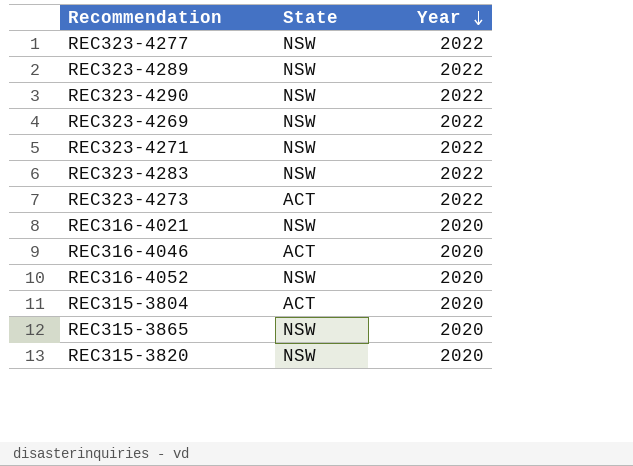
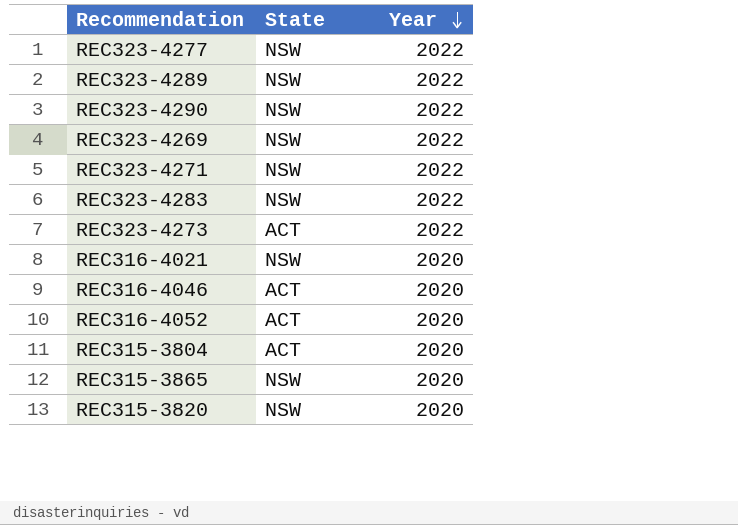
REC316-4052 | State: NSW -> ACT

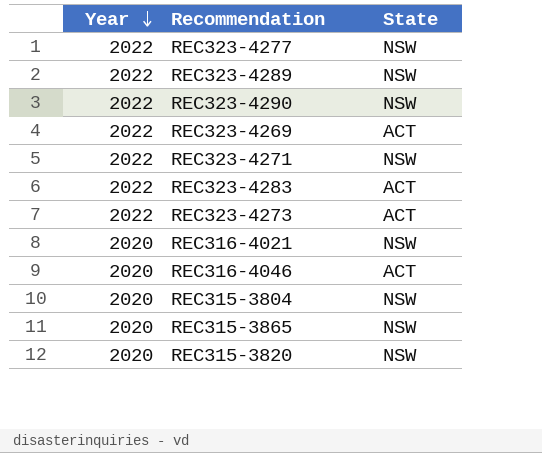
column Year | position: 3 -> 1
row REC316-4052: ACT | 2020 -> none
REC323-4269 | State: NSW -> ACT
REC323-4283 | State: NSW -> ACT
REC315-3804 | State: ACT -> NSW

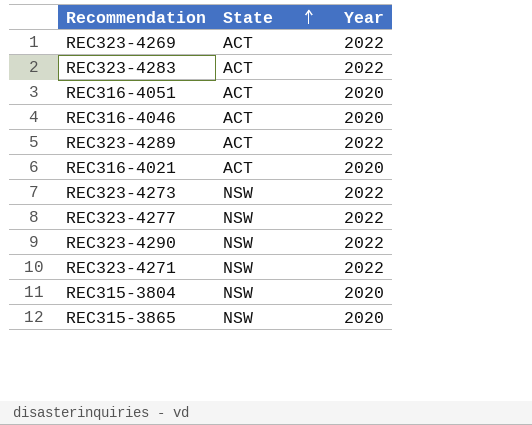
row order: Year descending -> State ascending
column Year | position: 1 -> 3
row REC315-3820: 2020 | NSW -> none
row REC316-4051: none -> ACT | 2020
REC323-4289 | State: NSW -> ACT
REC316-4021 | State: NSW -> ACT
REC323-4273 | State: ACT -> NSW

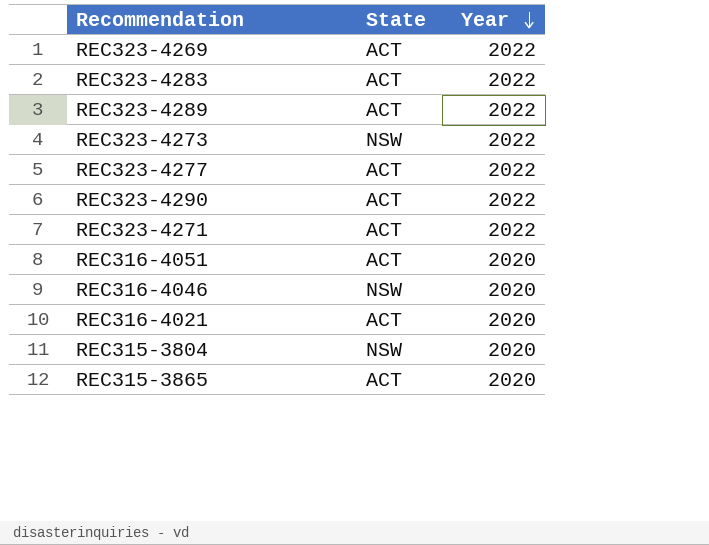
row order: State ascending -> Year descending
REC323-4277 | State: NSW -> ACT
REC323-4290 | State: NSW -> ACT
REC323-4271 | State: NSW -> ACT
REC316-4046 | State: ACT -> NSW
REC315-3865 | State: NSW -> ACT

